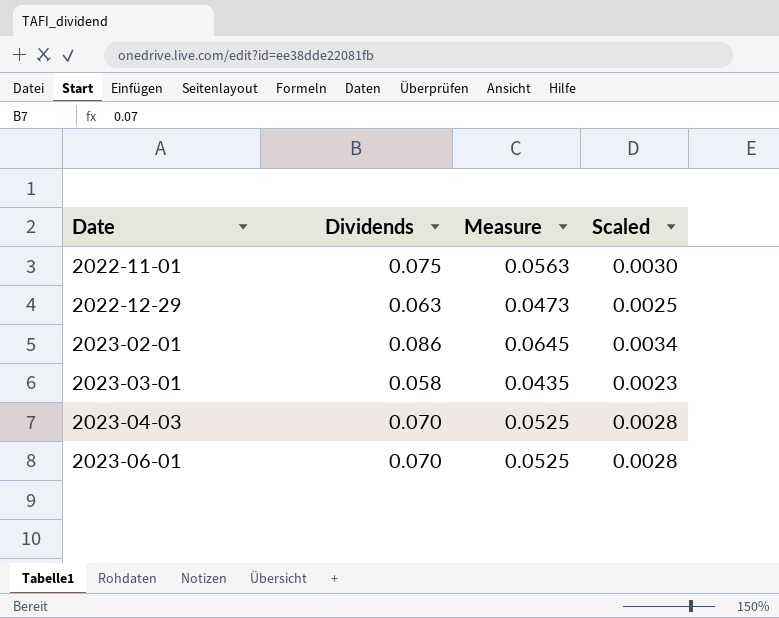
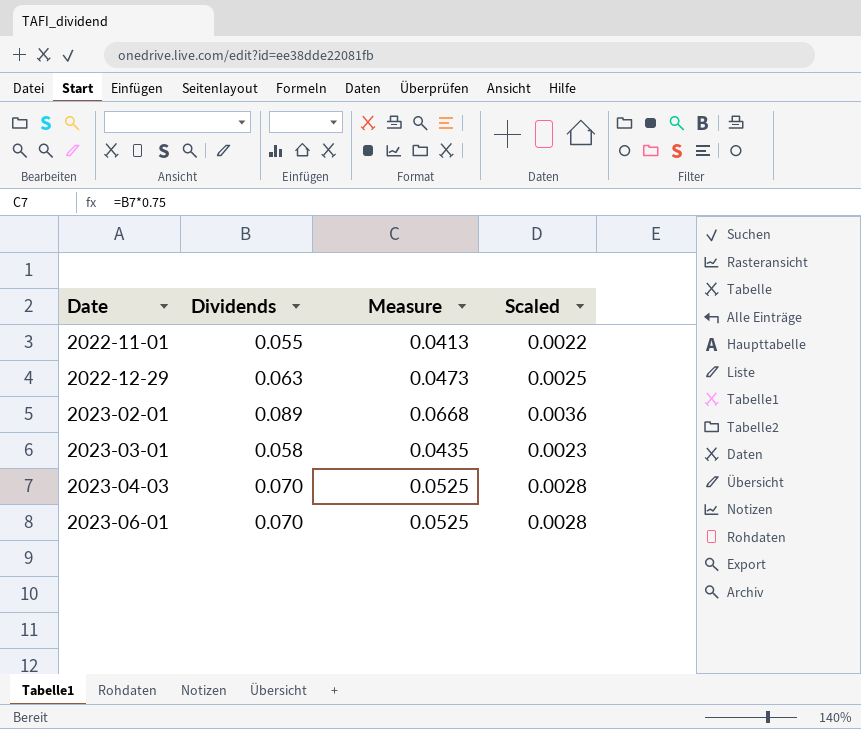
2022-11-01 | Dividends: 0.075 -> 0.055
2022-11-01 | Measure: 0.0563 -> 0.0413
2022-11-01 | Scaled: 0.0030 -> 0.0022
2023-02-01 | Dividends: 0.086 -> 0.089
2023-02-01 | Measure: 0.0645 -> 0.0668
2023-02-01 | Scaled: 0.0034 -> 0.0036

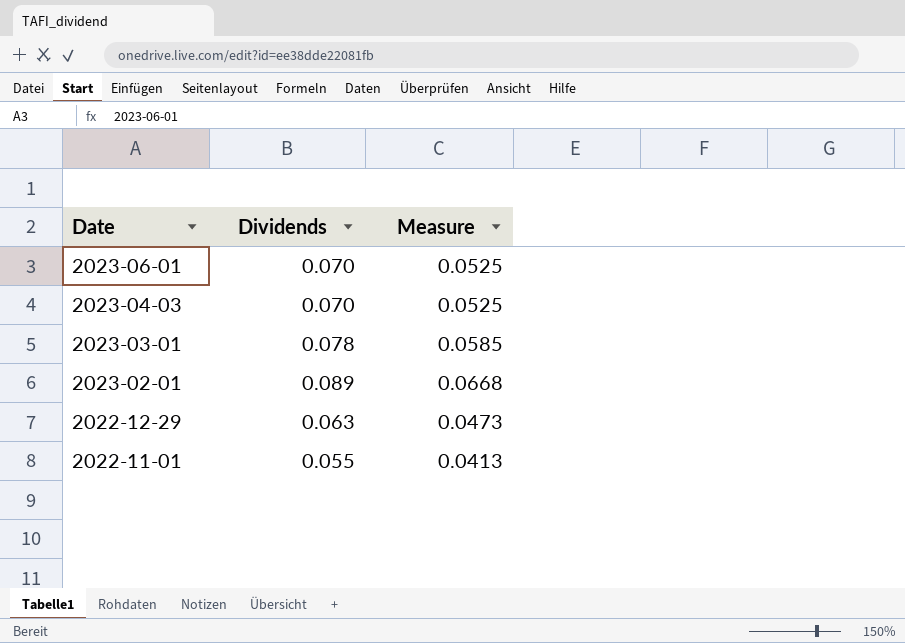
row order: Date ascending -> Date descending
column Scaled | formula: [Dividends] * 0.04 -> none
2023-03-01 | Dividends: 0.058 -> 0.078
2023-03-01 | Measure: 0.0435 -> 0.0585

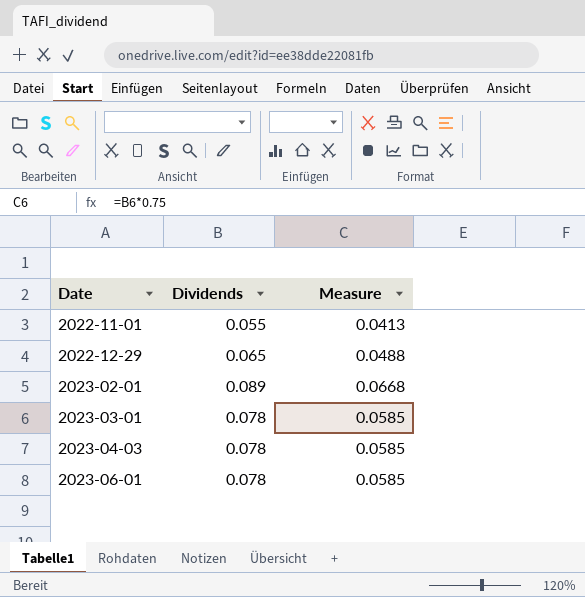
row order: Date descending -> Date ascending
2022-12-29 | Dividends: 0.063 -> 0.065
2022-12-29 | Measure: 0.0473 -> 0.0488
2023-04-03 | Dividends: 0.070 -> 0.078
2023-04-03 | Measure: 0.0525 -> 0.0585
2023-06-01 | Dividends: 0.070 -> 0.078
2023-06-01 | Measure: 0.0525 -> 0.0585

